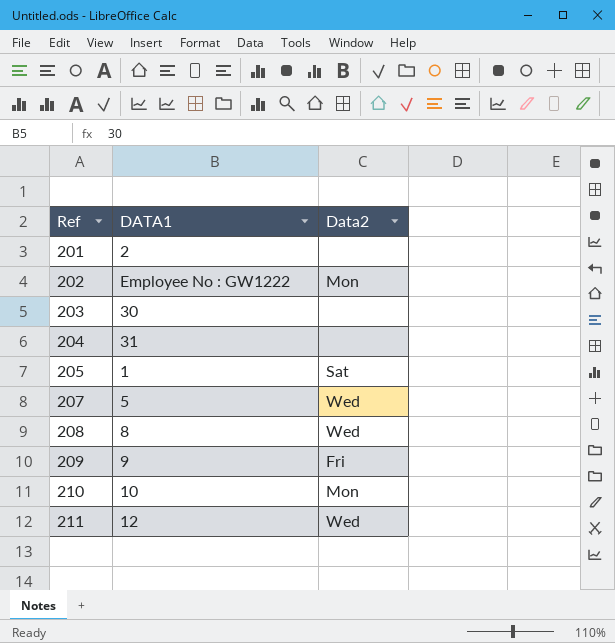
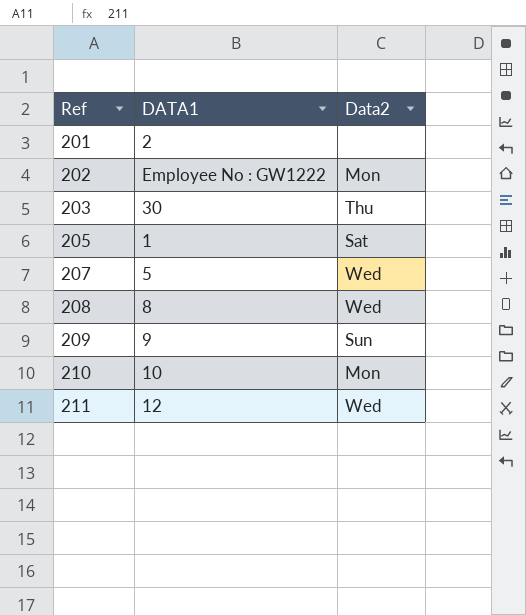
row 204: 31 | none -> none
203 | Data2: none -> Thu
209 | Data2: Fri -> Sun

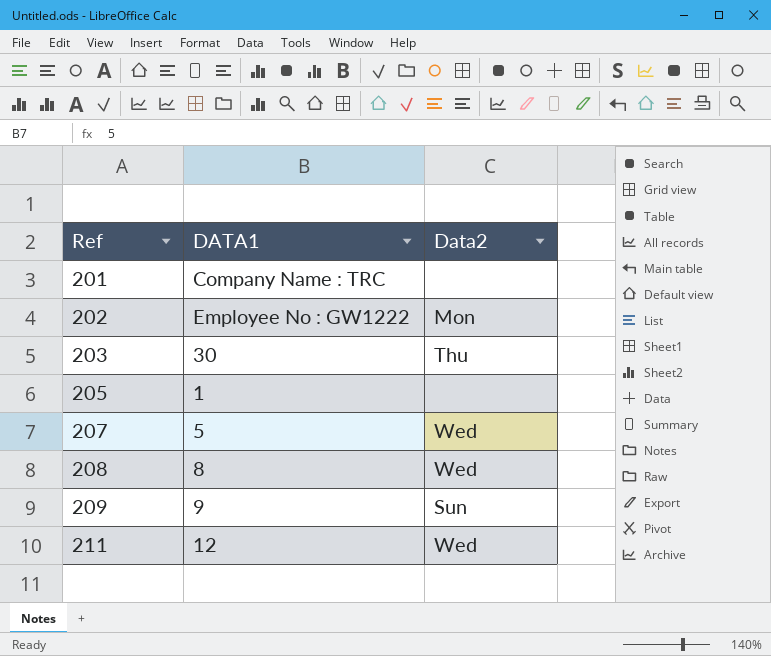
row 210: 10 | Mon -> none
201 | DATA1: 2 -> Company Name : TRC
205 | Data2: Sat -> none

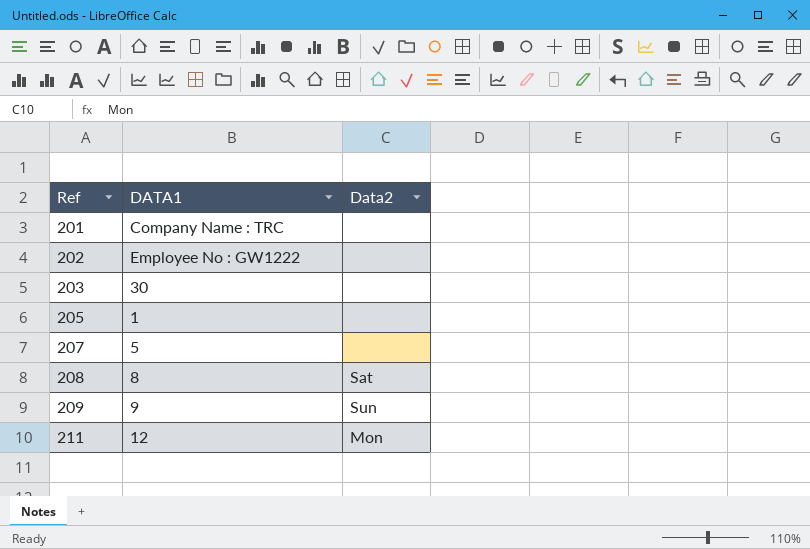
202 | Data2: Mon -> none
203 | Data2: Thu -> none
207 | Data2: Wed -> none
208 | Data2: Wed -> Sat
211 | Data2: Wed -> Mon

